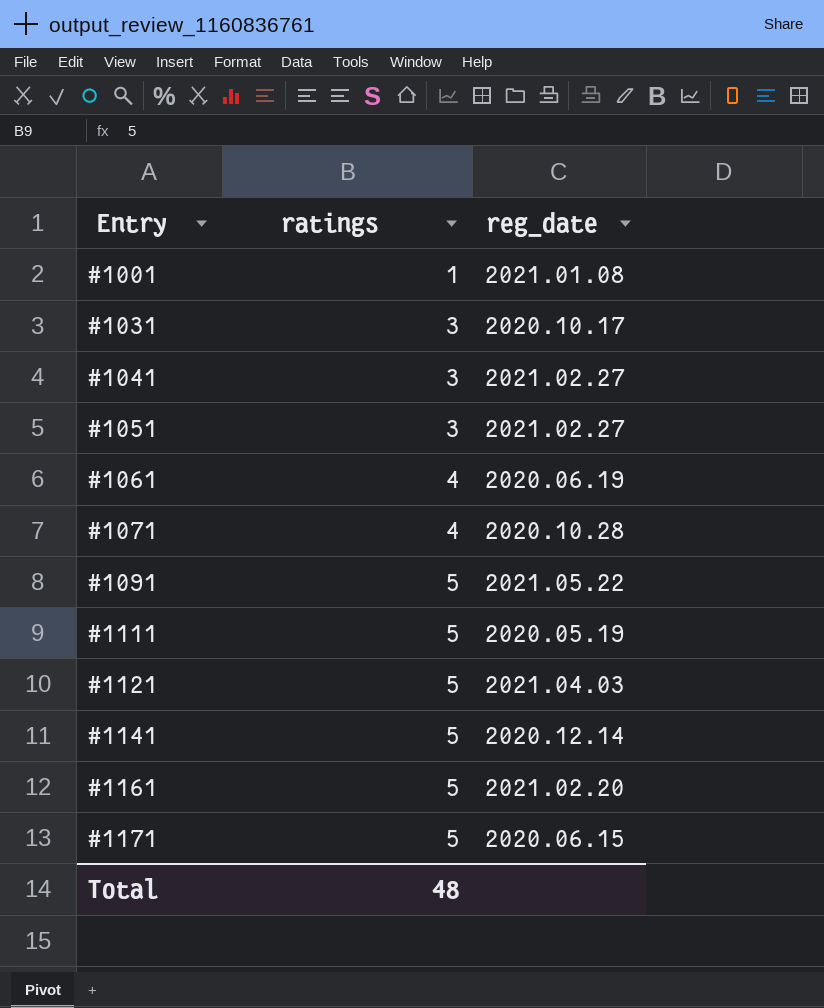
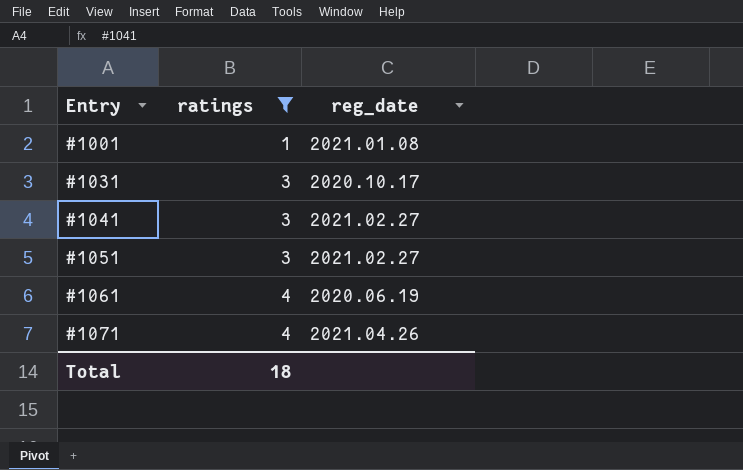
filter: none -> ratings != 5
#1071 | reg_date: 2020.10.28 -> 2021.04.26
Total | ratings: 48 -> 18

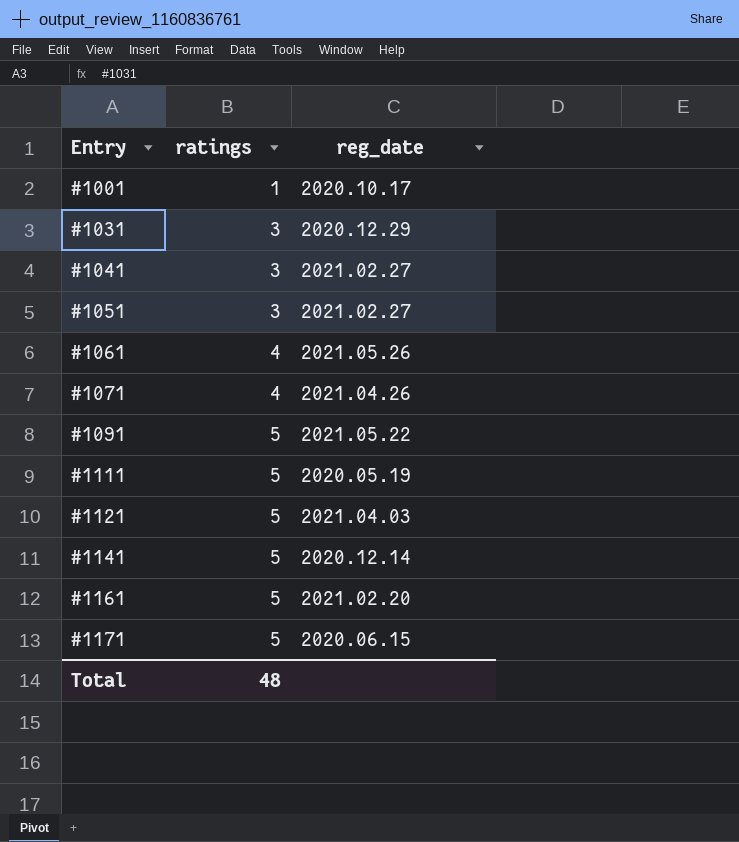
filter: ratings != 5 -> none
#1001 | reg_date: 2021.01.08 -> 2020.10.17
#1031 | reg_date: 2020.10.17 -> 2020.12.29
#1061 | reg_date: 2020.06.19 -> 2021.05.26
Total | ratings: 18 -> 48

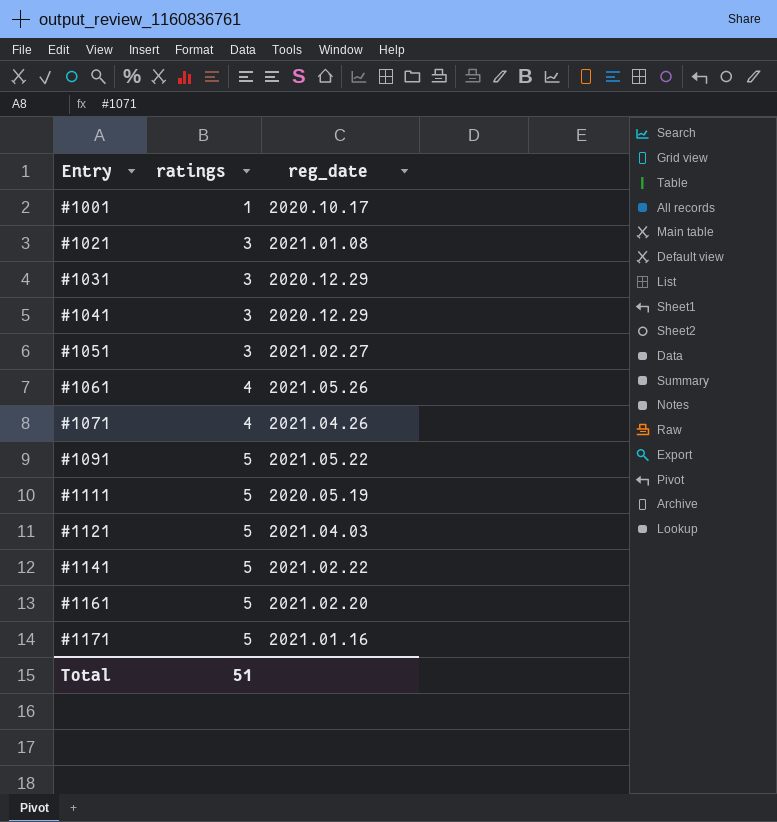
row #1021: none -> 3 | 2021.01.08
#1041 | reg_date: 2021.02.27 -> 2020.12.29
#1141 | reg_date: 2020.12.14 -> 2021.02.22
#1171 | reg_date: 2020.06.15 -> 2021.01.16
Total | ratings: 48 -> 51

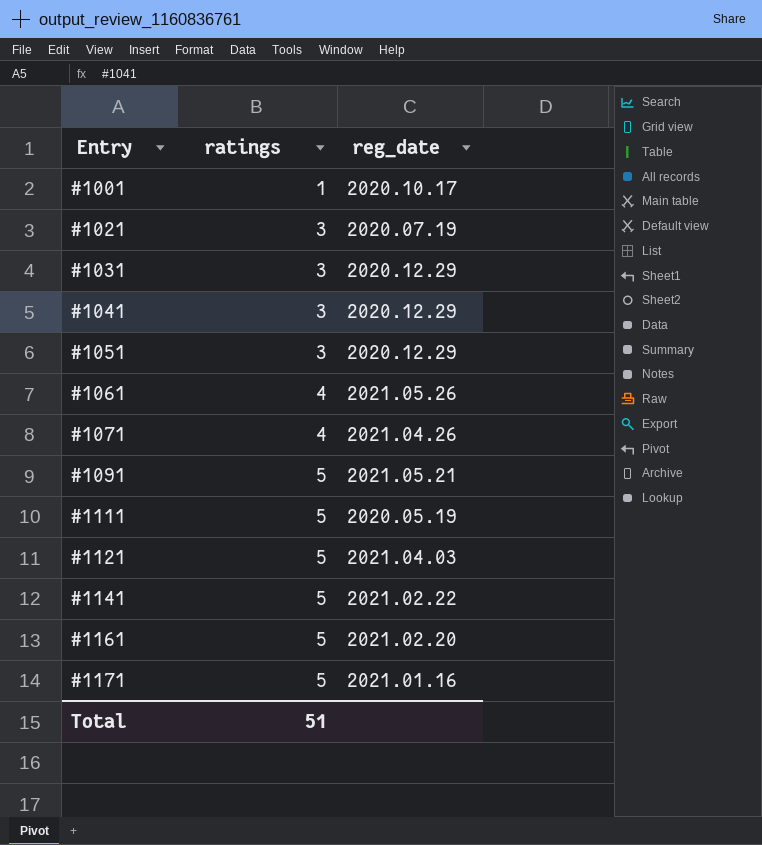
#1021 | reg_date: 2021.01.08 -> 2020.07.19
#1051 | reg_date: 2021.02.27 -> 2020.12.29
#1091 | reg_date: 2021.05.22 -> 2021.05.21

